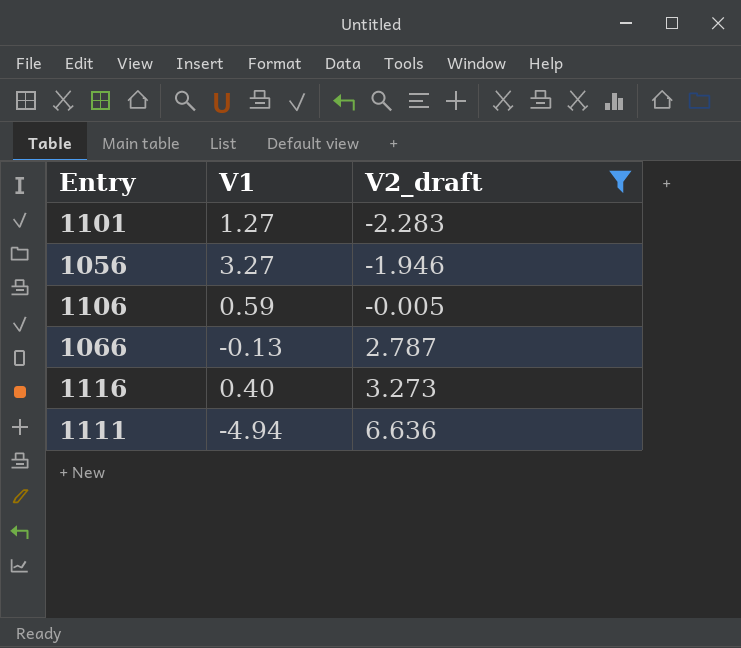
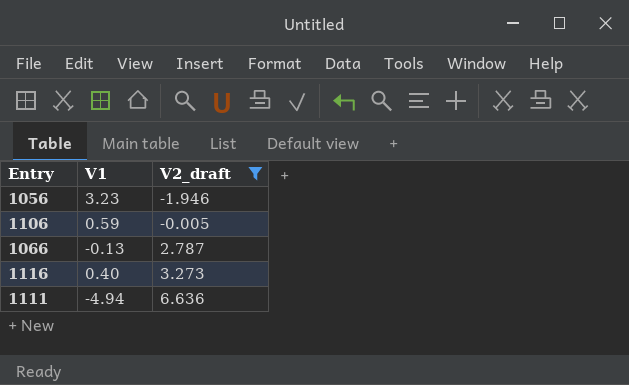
row 1101: 1.27 | -2.283 -> none
1056 | V1: 3.27 -> 3.23

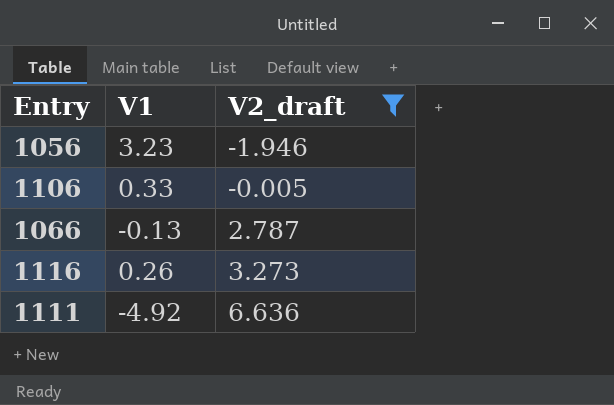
1106 | V1: 0.59 -> 0.33
1116 | V1: 0.40 -> 0.26
1111 | V1: -4.94 -> -4.92

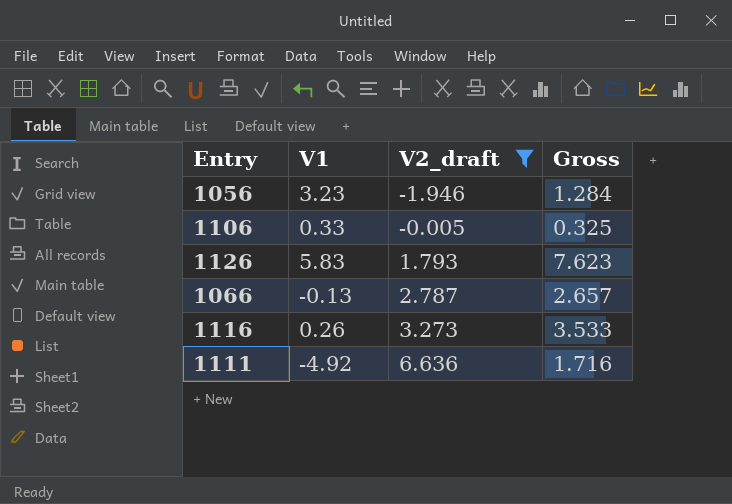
column Gross | formula: none -> [V1] + [V2_draft]
row 1126: none -> 5.83 | 1.793 | 7.623

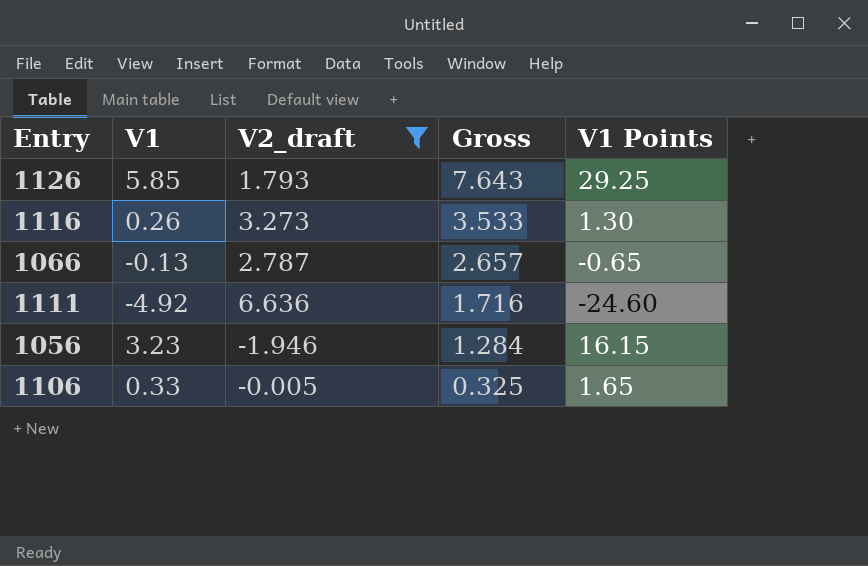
row order: V2_draft ascending -> Gross descending
column V1 Points | formula: none -> [V1] * 5
1126 | V1: 5.83 -> 5.85
1126 | Gross: 7.623 -> 7.643

